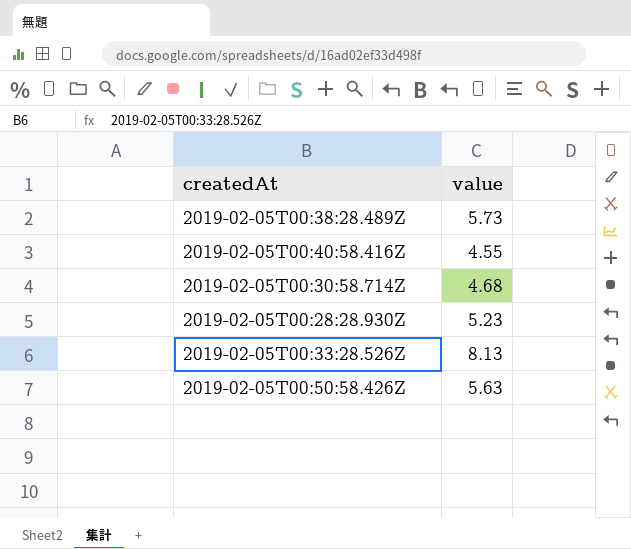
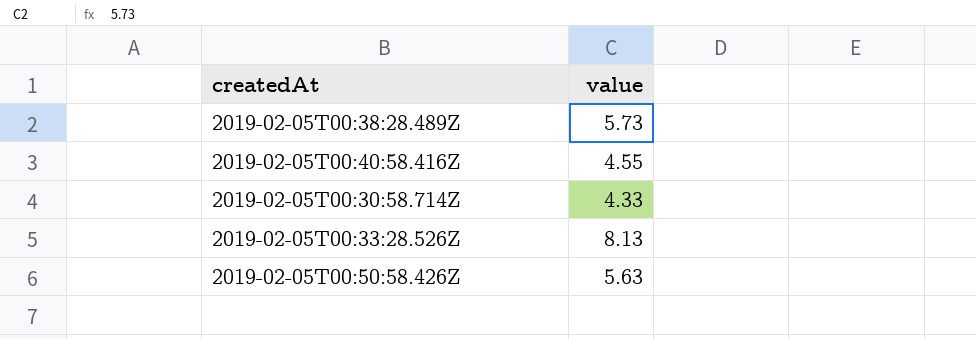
row 2019-02-05T00:28:28.930Z: 5.23 -> none
2019-02-05T00:30:58.714Z | value: 4.68 -> 4.33

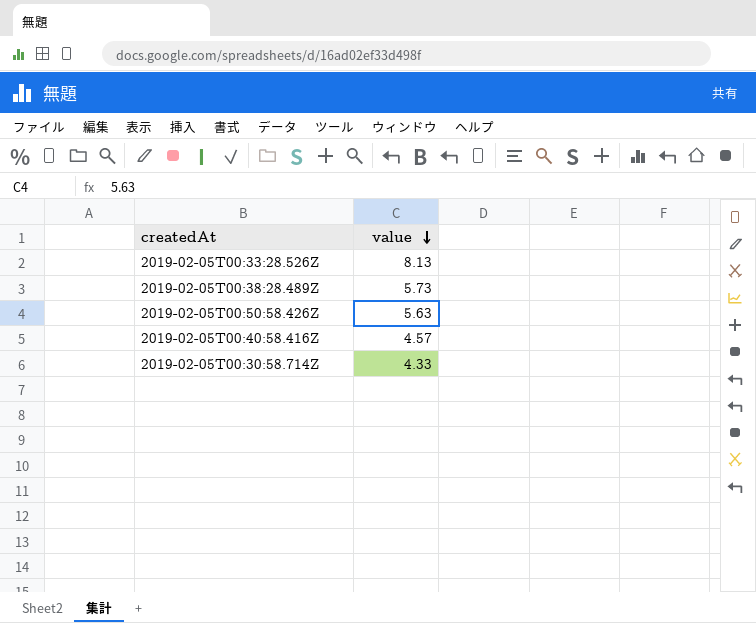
row order: none -> value descending
2019-02-05T00:40:58.416Z | value: 4.55 -> 4.57

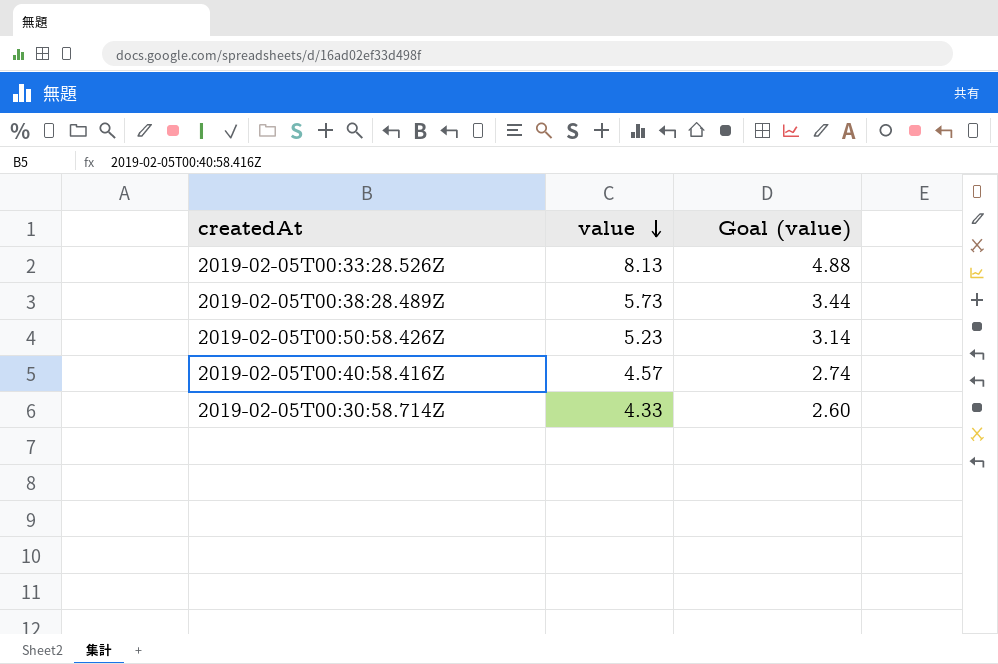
column Goal (value) | formula: none -> [value] * 0.6
2019-02-05T00:50:58.426Z | value: 5.63 -> 5.23

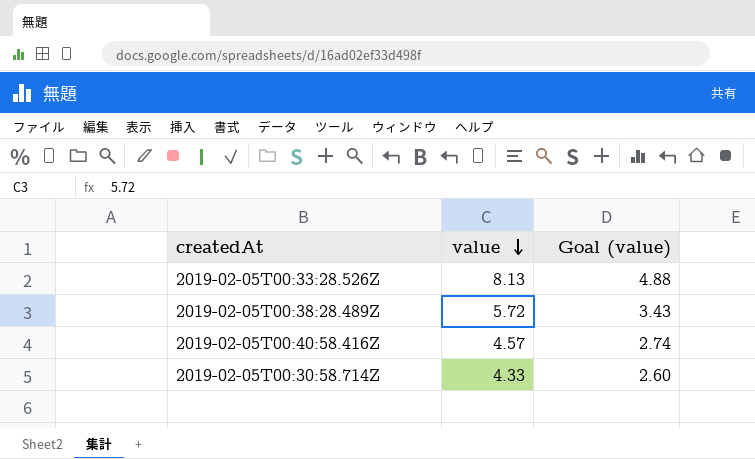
row 2019-02-05T00:50:58.426Z: 5.23 | 3.14 -> none
2019-02-05T00:38:28.489Z | value: 5.73 -> 5.72
2019-02-05T00:38:28.489Z | Goal (value): 3.44 -> 3.43

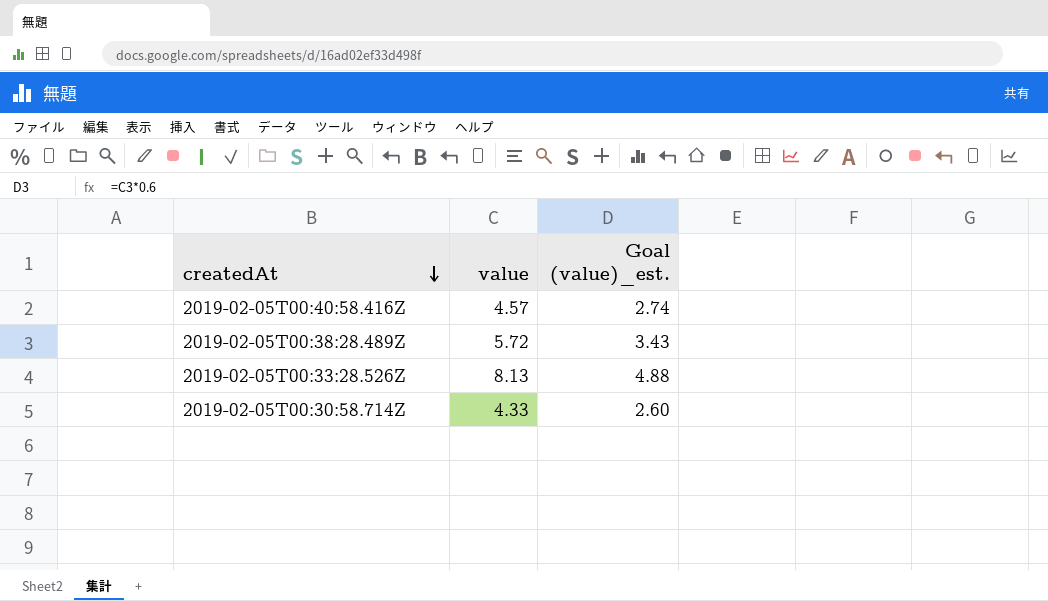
row order: value descending -> createdAt descending
column name: Goal (value) -> Goal (value)_est.

